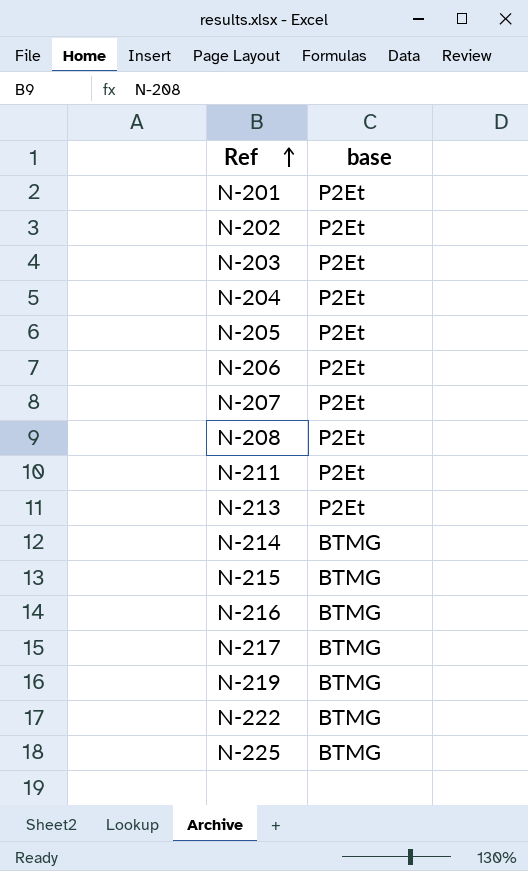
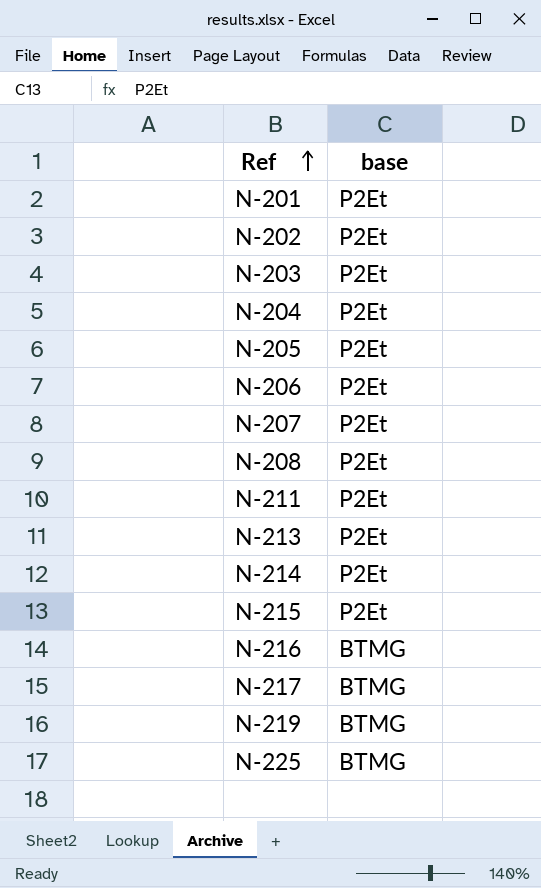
row N-222: BTMG -> none
N-214 | base: BTMG -> P2Et
N-215 | base: BTMG -> P2Et

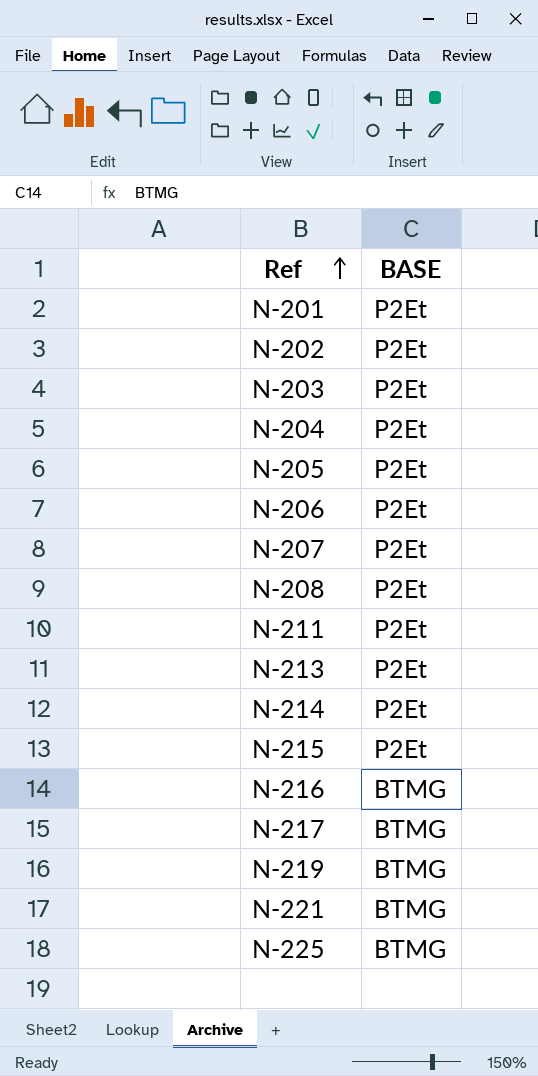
column name: base -> BASE
row N-221: none -> BTMG

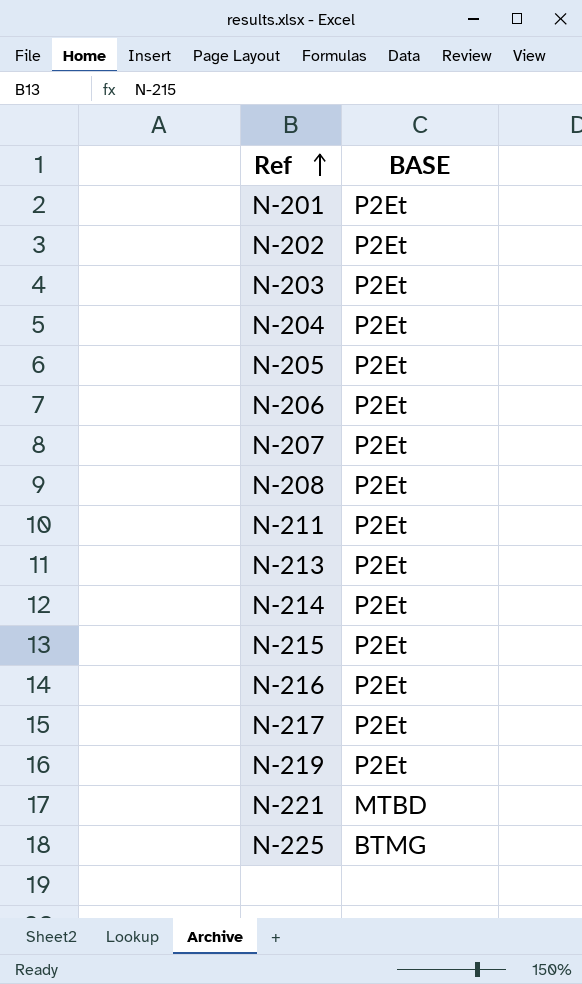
N-216 | BASE: BTMG -> P2Et
N-217 | BASE: BTMG -> P2Et
N-219 | BASE: BTMG -> P2Et
N-221 | BASE: BTMG -> MTBD

